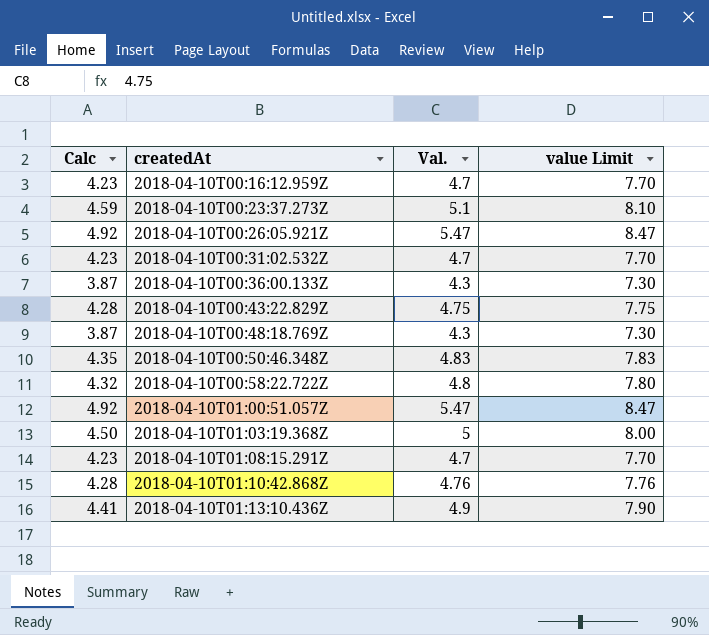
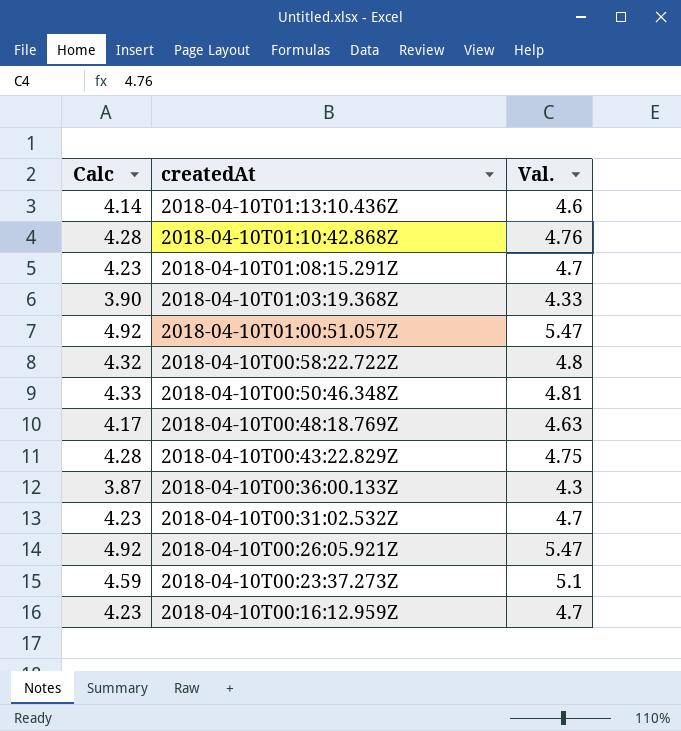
row order: createdAt ascending -> createdAt descending
column value Limit | formula: [Val.] + 3 -> none
2018-04-10T01:13:10.436Z | Calc: 4.41 -> 4.14
2018-04-10T01:13:10.436Z | Val.: 4.9 -> 4.6
2018-04-10T01:03:19.368Z | Calc: 4.50 -> 3.90
2018-04-10T01:03:19.368Z | Val.: 5 -> 4.33
2018-04-10T00:50:46.348Z | Calc: 4.35 -> 4.33
2018-04-10T00:50:46.348Z | Val.: 4.83 -> 4.81
2018-04-10T00:48:18.769Z | Calc: 3.87 -> 4.17
2018-04-10T00:48:18.769Z | Val.: 4.3 -> 4.63

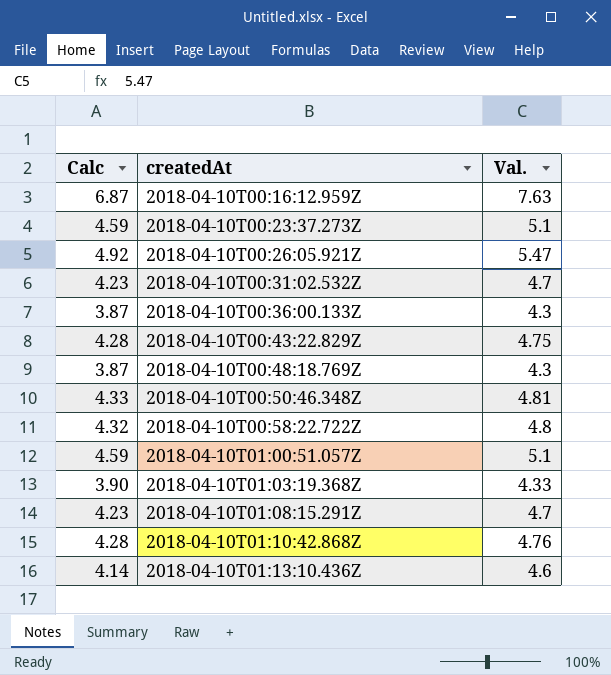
row order: createdAt descending -> createdAt ascending
2018-04-10T00:16:12.959Z | Calc: 4.23 -> 6.87
2018-04-10T00:16:12.959Z | Val.: 4.7 -> 7.63
2018-04-10T00:48:18.769Z | Calc: 4.17 -> 3.87
2018-04-10T00:48:18.769Z | Val.: 4.63 -> 4.3
2018-04-10T01:00:51.057Z | Calc: 4.92 -> 4.59
2018-04-10T01:00:51.057Z | Val.: 5.47 -> 5.1

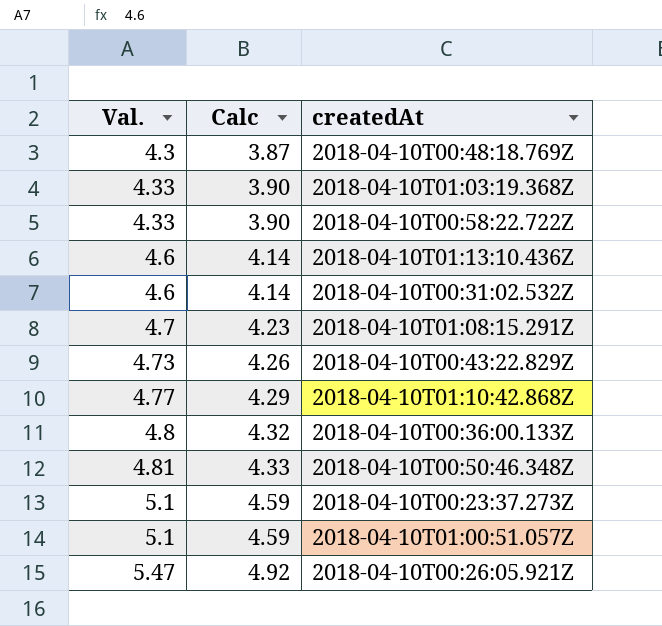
row order: createdAt ascending -> Val. ascending
column Val. | position: 3 -> 1
row 2018-04-10T00:16:12.959Z: 6.87 | 7.63 -> none
2018-04-10T00:58:22.722Z | Val.: 4.8 -> 4.33
2018-04-10T00:58:22.722Z | Calc: 4.32 -> 3.90
2018-04-10T00:31:02.532Z | Val.: 4.7 -> 4.6
2018-04-10T00:31:02.532Z | Calc: 4.23 -> 4.14
2018-04-10T00:43:22.829Z | Val.: 4.75 -> 4.73
2018-04-10T00:43:22.829Z | Calc: 4.28 -> 4.26
2018-04-10T01:10:42.868Z | Val.: 4.76 -> 4.77
2018-04-10T01:10:42.868Z | Calc: 4.28 -> 4.29
2018-04-10T00:36:00.133Z | Val.: 4.3 -> 4.8
2018-04-10T00:36:00.133Z | Calc: 3.87 -> 4.32

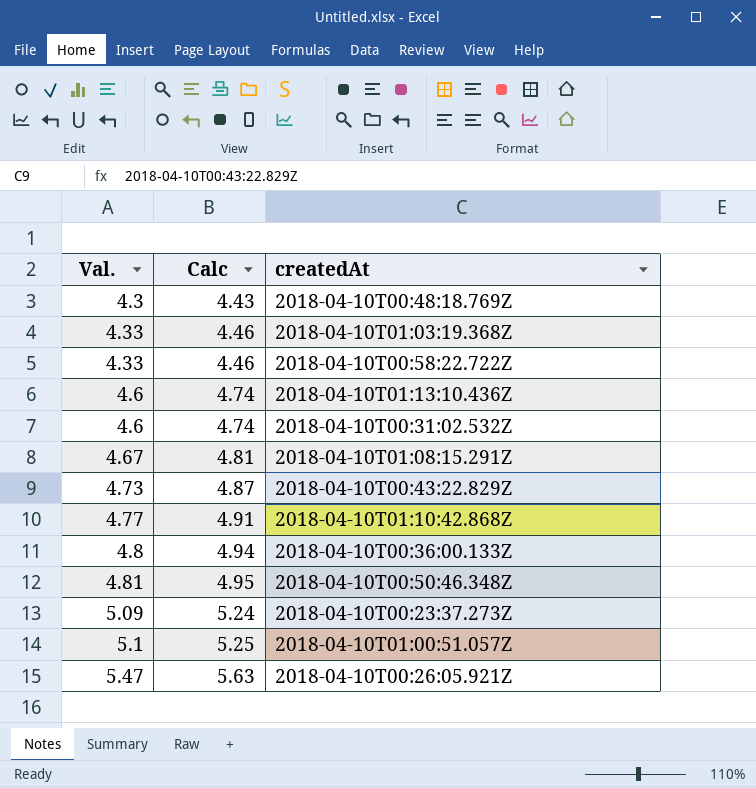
column Calc | formula: [Val.] * 0.9 -> [Val.] * 1.03
2018-04-10T01:08:15.291Z | Val.: 4.7 -> 4.67
2018-04-10T00:23:37.273Z | Val.: 5.1 -> 5.09

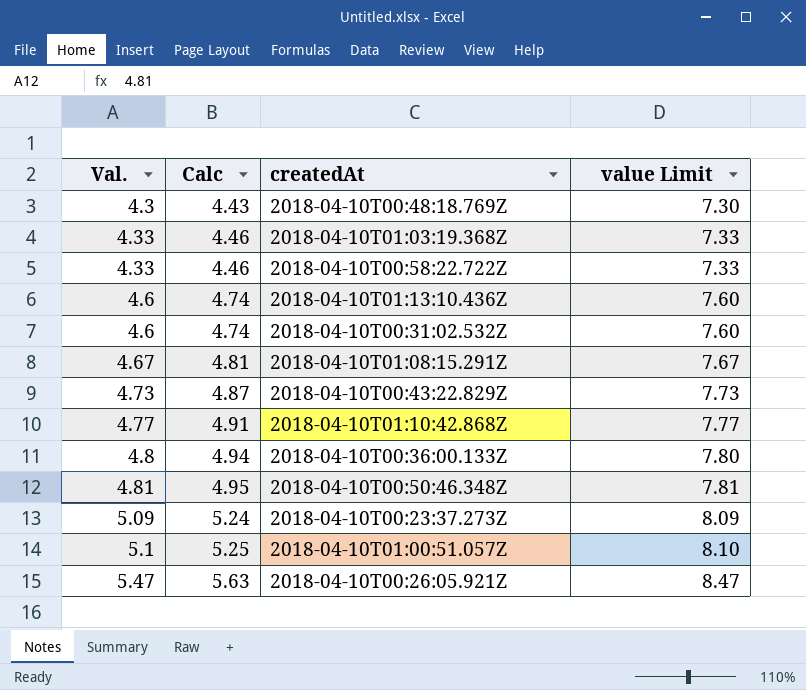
column value Limit | formula: none -> [Val.] + 3

